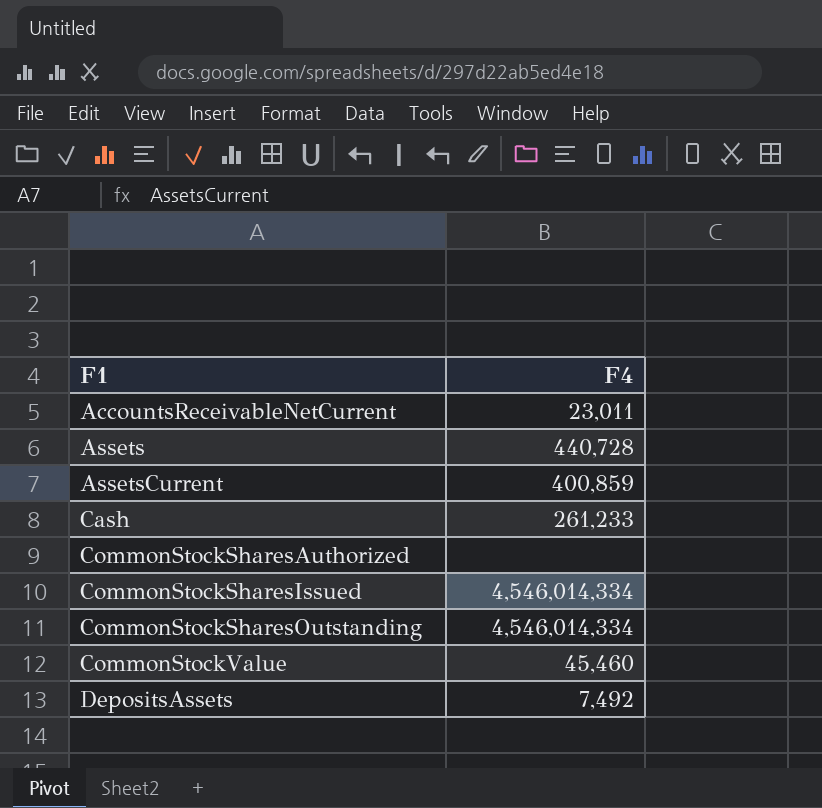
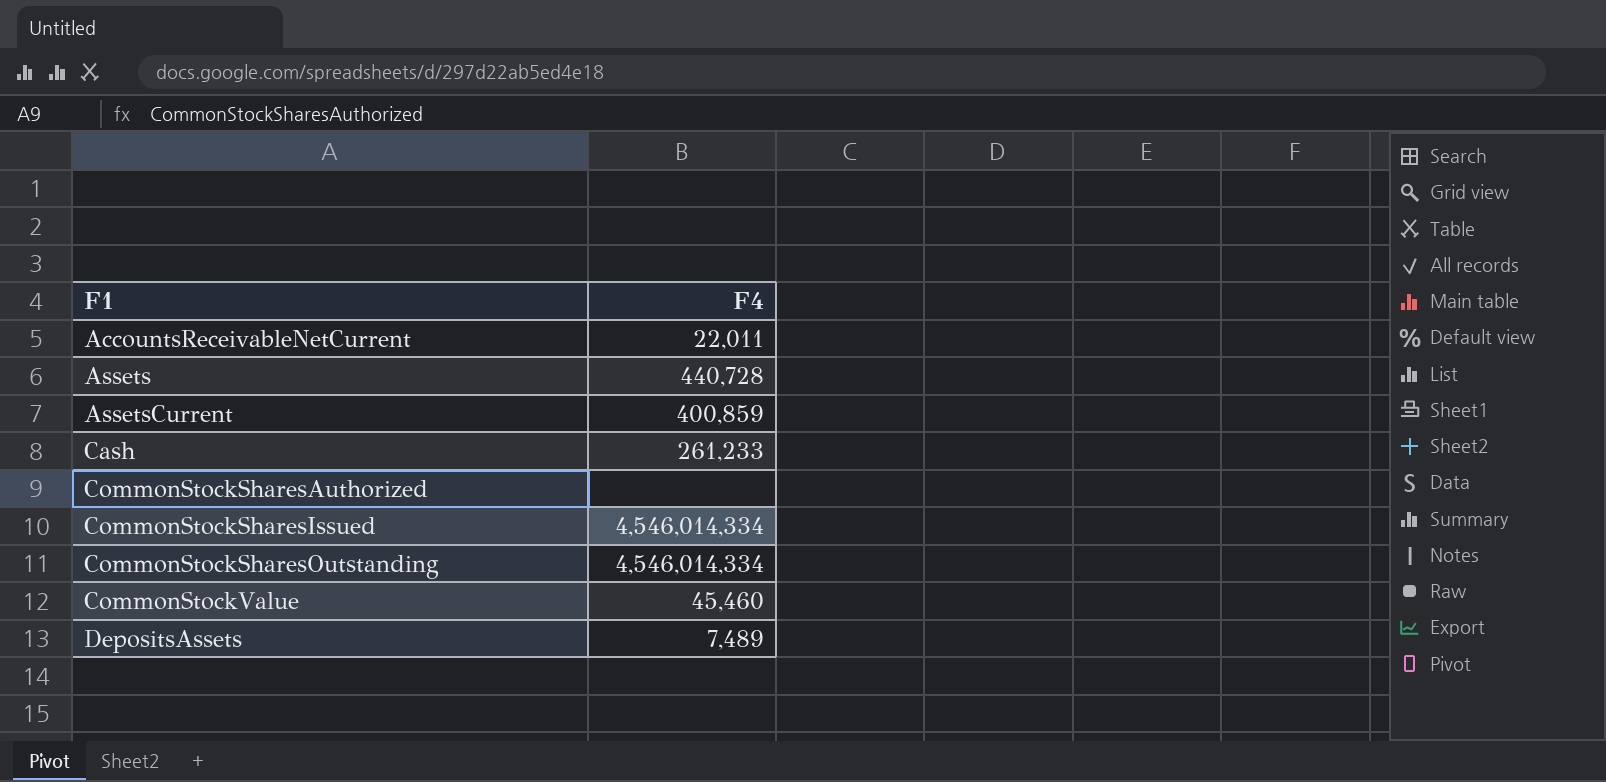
AccountsReceivableNetCurrent | F4: 23,011 -> 22,011
DepositsAssets | F4: 7,492 -> 7,489

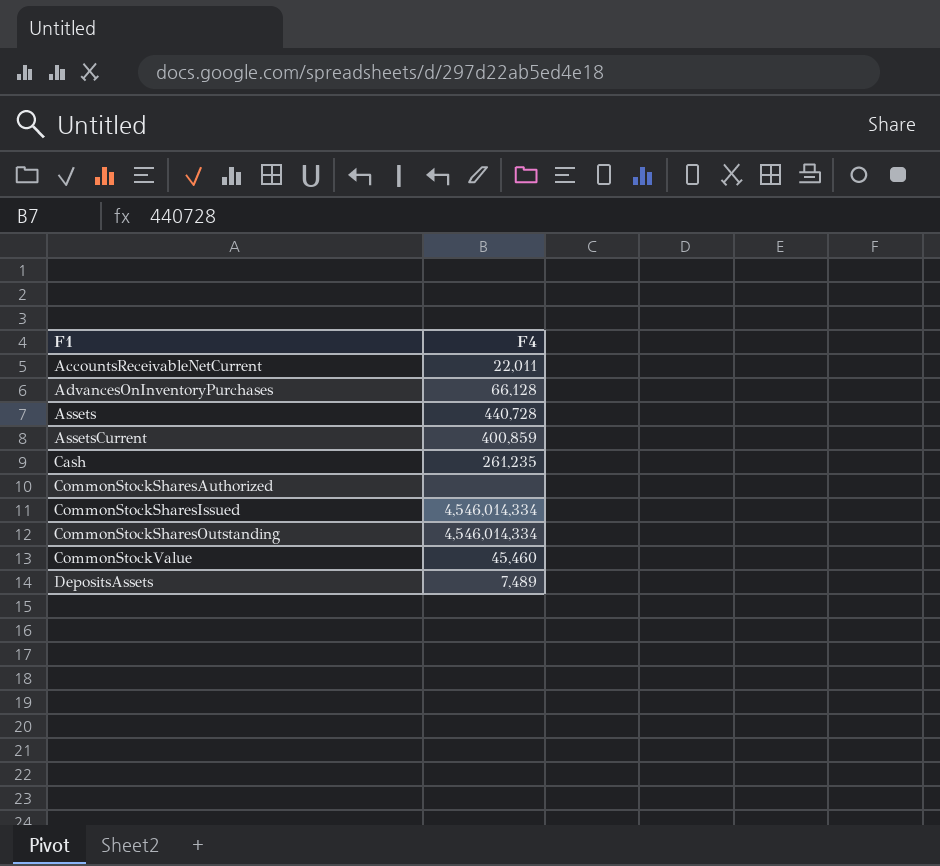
row AdvancesOnInventoryPurchases: none -> 66,128
Cash | F4: 261,233 -> 261,235

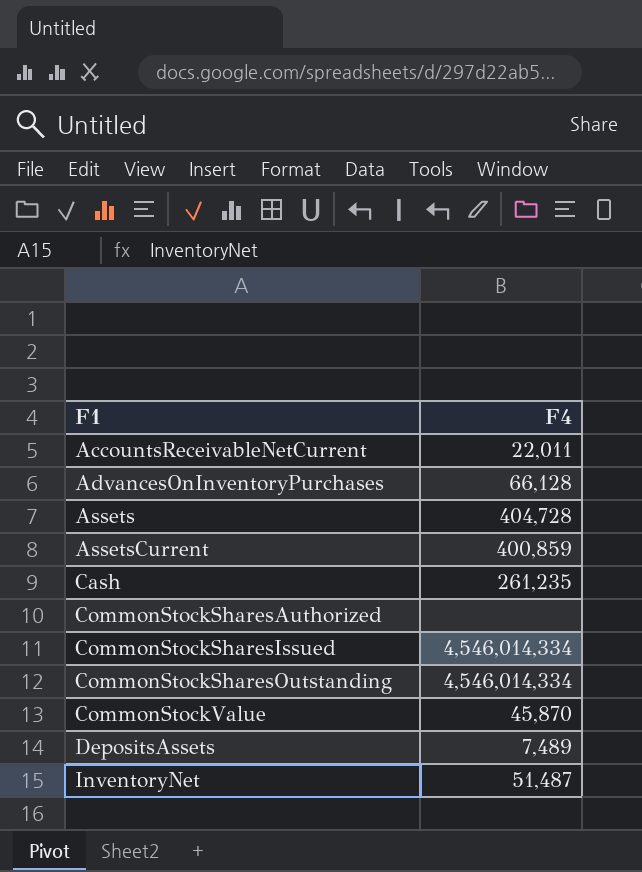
Assets | F4: 440,728 -> 404,728
CommonStockValue | F4: 45,460 -> 45,870
row InventoryNet: none -> 51,487

